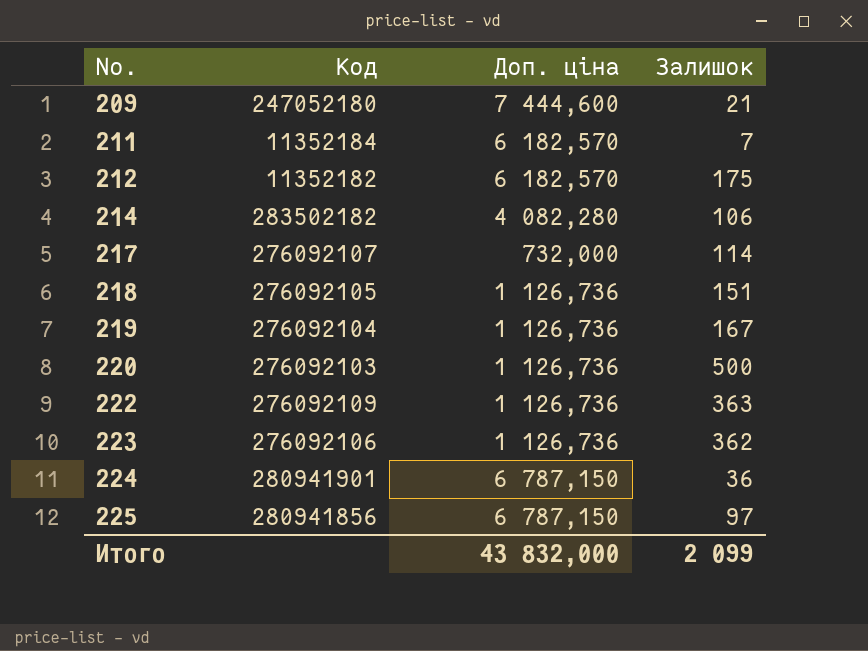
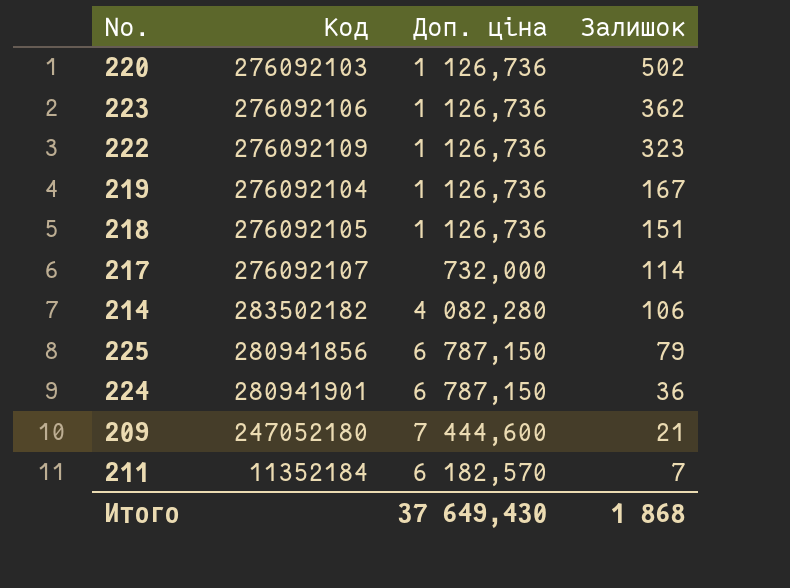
row order: No. ascending -> Залишок descending
row 212: 11352182 | 6 182,570 | 175 -> none
220 | Залишок: 500 -> 502
222 | Залишок: 363 -> 323
225 | Залишок: 97 -> 79
Итого | Доп. ціна: 43 832,000 -> 37 649,430
Итого | Залишок: 2 099 -> 1 868

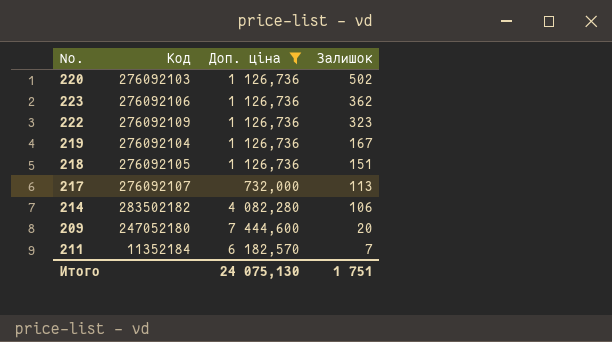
filter: none -> Доп. ціна != 6 787,150
217 | Залишок: 114 -> 113
209 | Залишок: 21 -> 20
Итого | Доп. ціна: 37 649,430 -> 24 075,130
Итого | Залишок: 1 868 -> 1 751

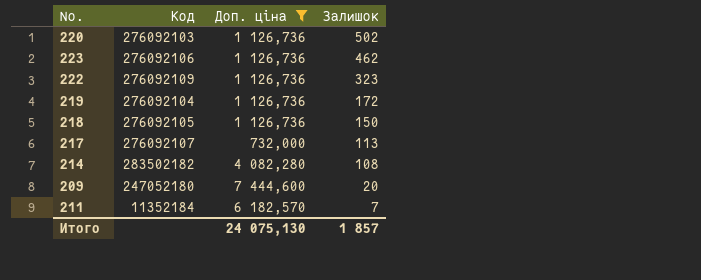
223 | Залишок: 362 -> 462
219 | Залишок: 167 -> 172
218 | Залишок: 151 -> 150
214 | Залишок: 106 -> 108
Итого | Залишок: 1 751 -> 1 857

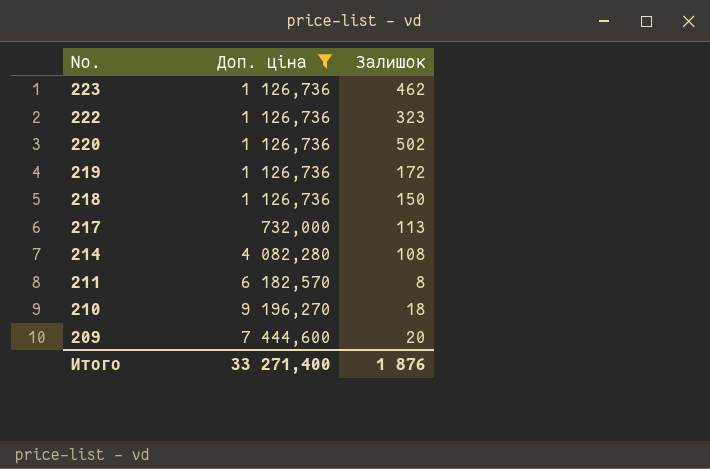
row order: Залишок descending -> No. descending
column Код | position: 2 -> none
211 | Залишок: 7 -> 8
row 210: none -> 9 196,270 | 18
Итого | Доп. ціна: 24 075,130 -> 33 271,400
Итого | Залишок: 1 857 -> 1 876

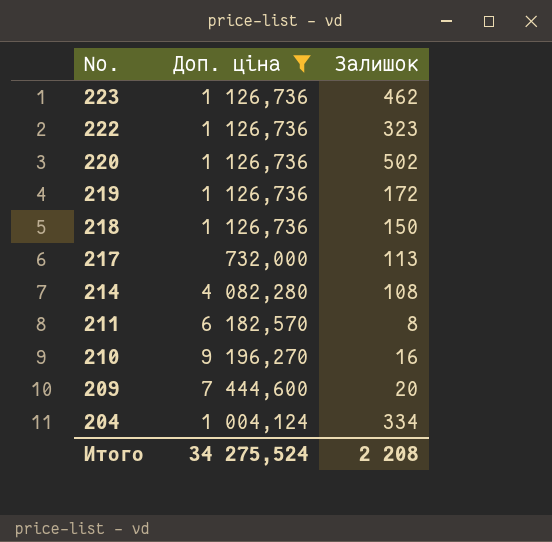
210 | Залишок: 18 -> 16
row 204: none -> 1 004,124 | 334
Итого | Доп. ціна: 33 271,400 -> 34 275,524
Итого | Залишок: 1 876 -> 2 208

